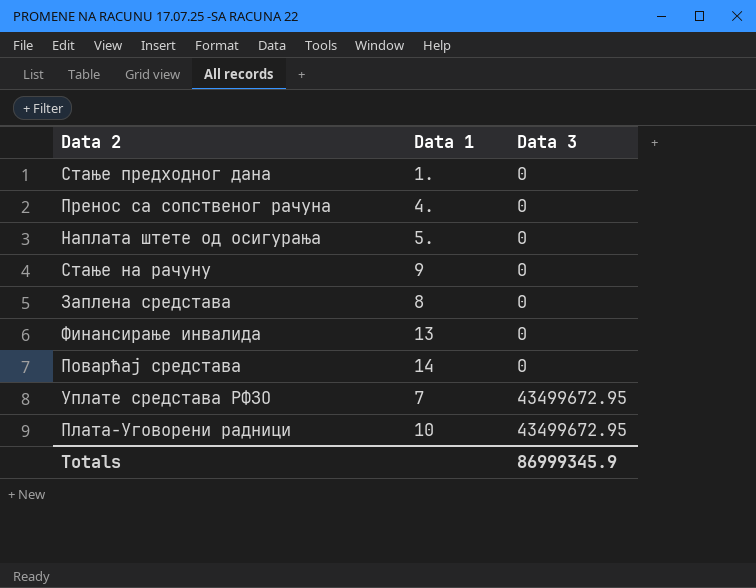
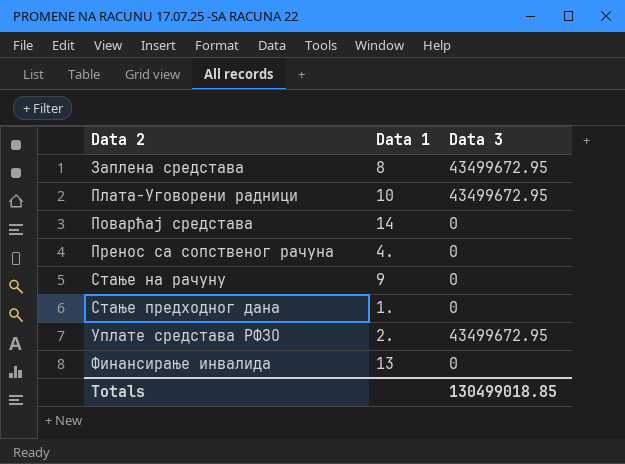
row order: Data 3 ascending -> Data 2 ascending
row Наплата штете од осигурања: 5. | 0 -> none
Заплена средстава | Data 3: 0 -> 43499672.95
Уплате средстава РФЗО | Data 1: 7 -> 2.
Totals | Data 3: 86999345.9 -> 130499018.85

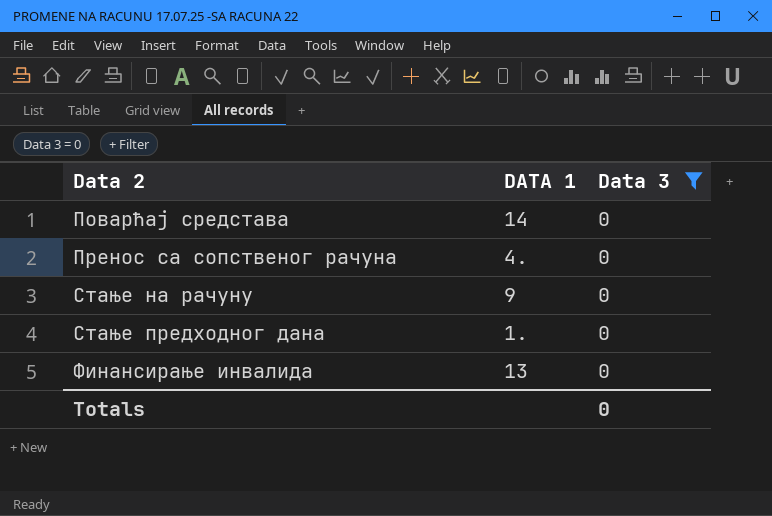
filter: none -> Data 3 = 0
column name: Data 1 -> DATA 1
Totals | Data 3: 130499018.85 -> 0

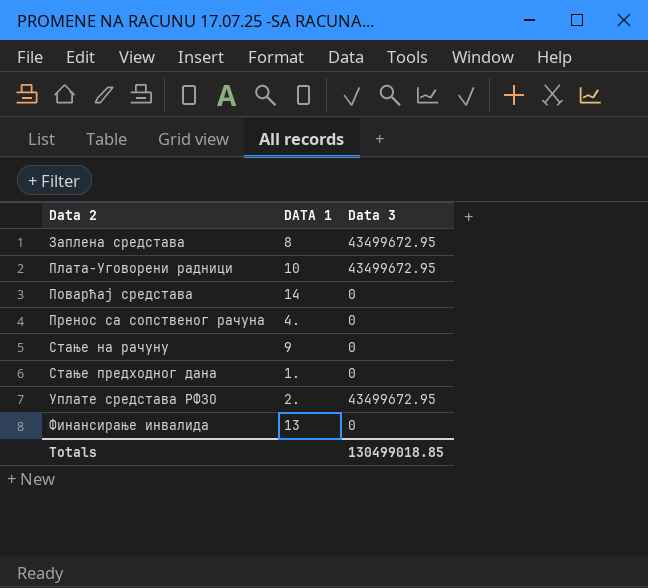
filter: Data 3 = 0 -> none
Totals | Data 3: 0 -> 130499018.85

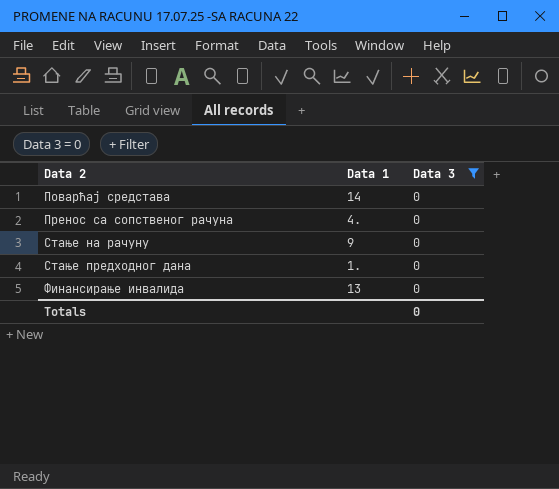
filter: none -> Data 3 = 0
column name: DATA 1 -> Data 1
Totals | Data 3: 130499018.85 -> 0

